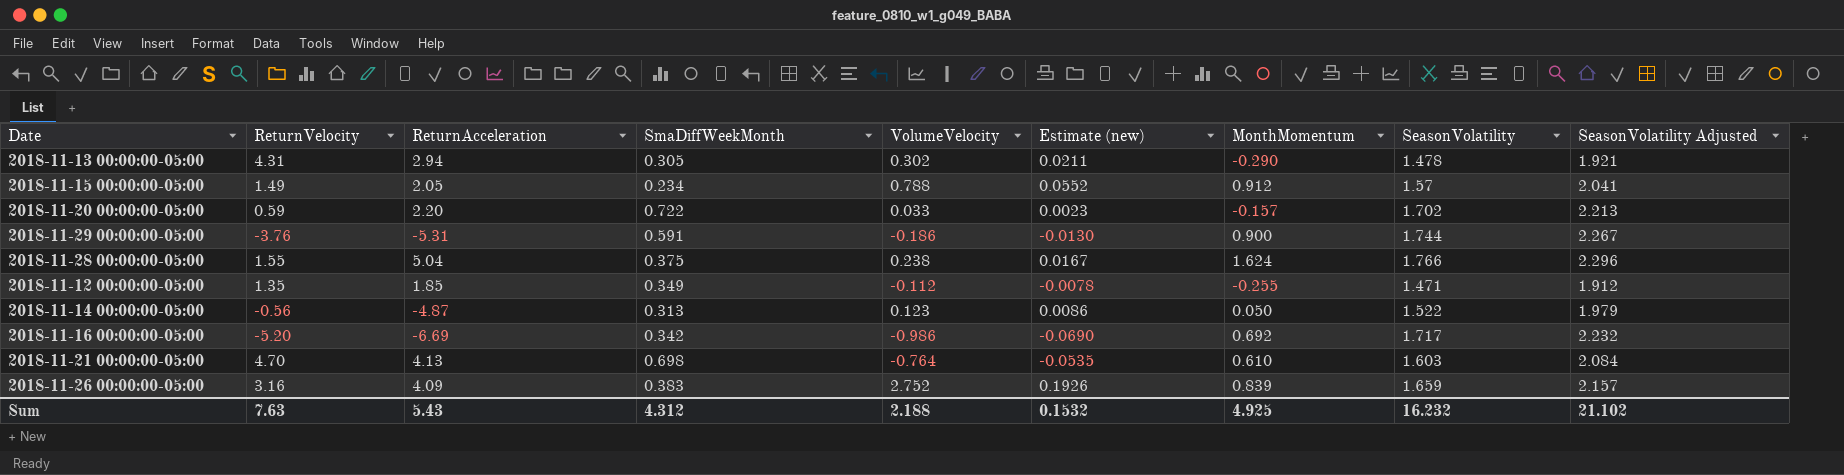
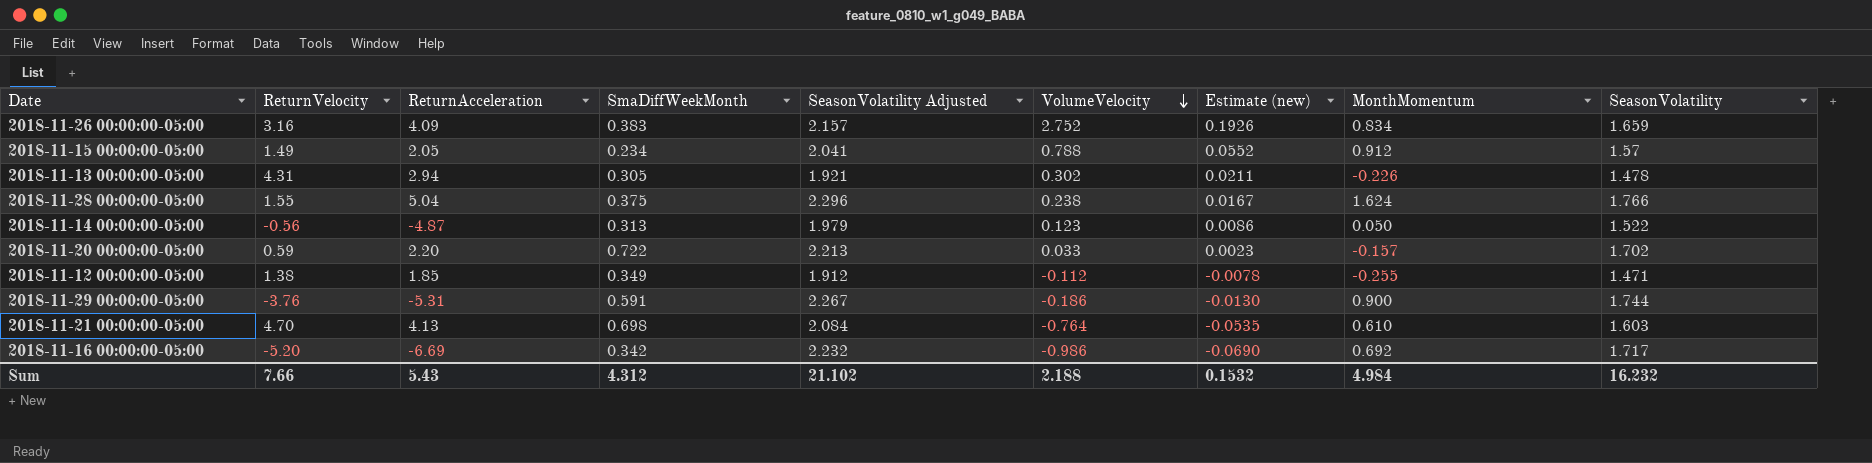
row order: none -> VolumeVelocity descending
column SeasonVolatility Adjusted | position: 9 -> 5
2018-11-26 00:00:00-05:00 | MonthMomentum: 0.839 -> 0.834
2018-11-13 00:00:00-05:00 | MonthMomentum: -0.290 -> -0.226
2018-11-12 00:00:00-05:00 | ReturnVelocity: 1.35 -> 1.38
Sum | ReturnVelocity: 7.63 -> 7.66
Sum | MonthMomentum: 4.925 -> 4.984

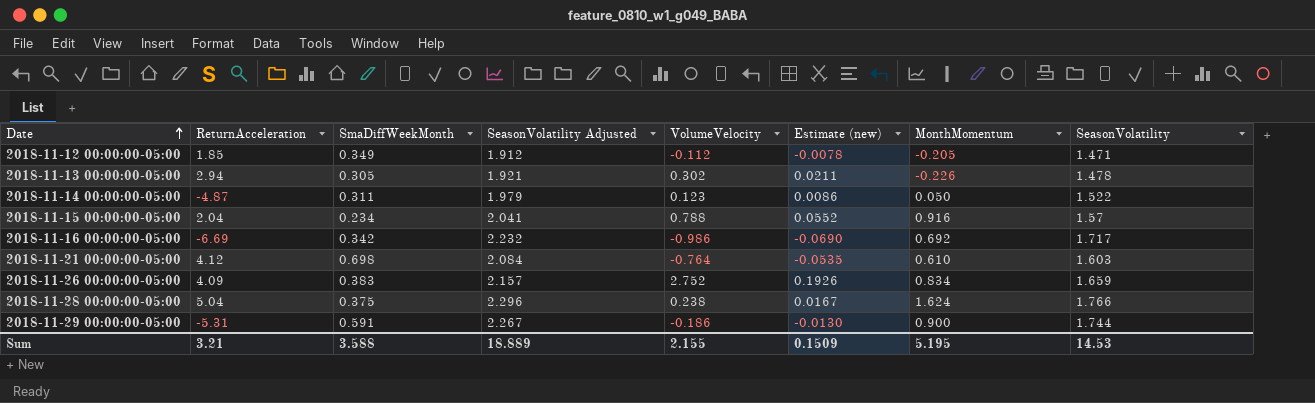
row order: VolumeVelocity descending -> Date ascending
column ReturnVelocity | position: 2 -> none
row 2018-11-20 00:00:00-05:00: 0.59 | 2.20 | 0.722 | 2.213 | 0.033 | 0.0023 | -0.157 | 1.702 -> none
2018-11-12 00:00:00-05:00 | MonthMomentum: -0.255 -> -0.205
2018-11-14 00:00:00-05:00 | SmaDiffWeekMonth: 0.313 -> 0.311
2018-11-15 00:00:00-05:00 | ReturnAcceleration: 2.05 -> 2.04
2018-11-15 00:00:00-05:00 | MonthMomentum: 0.912 -> 0.916
2018-11-21 00:00:00-05:00 | ReturnAcceleration: 4.13 -> 4.12
Sum | ReturnAcceleration: 5.43 -> 3.21
Sum | SmaDiffWeekMonth: 4.312 -> 3.588
Sum | SeasonVolatility Adjusted: 21.102 -> 18.889
Sum | VolumeVelocity: 2.188 -> 2.155
Sum | Estimate (new): 0.1532 -> 0.1509
Sum | MonthMomentum: 4.984 -> 5.195
Sum | SeasonVolatility: 16.232 -> 14.53

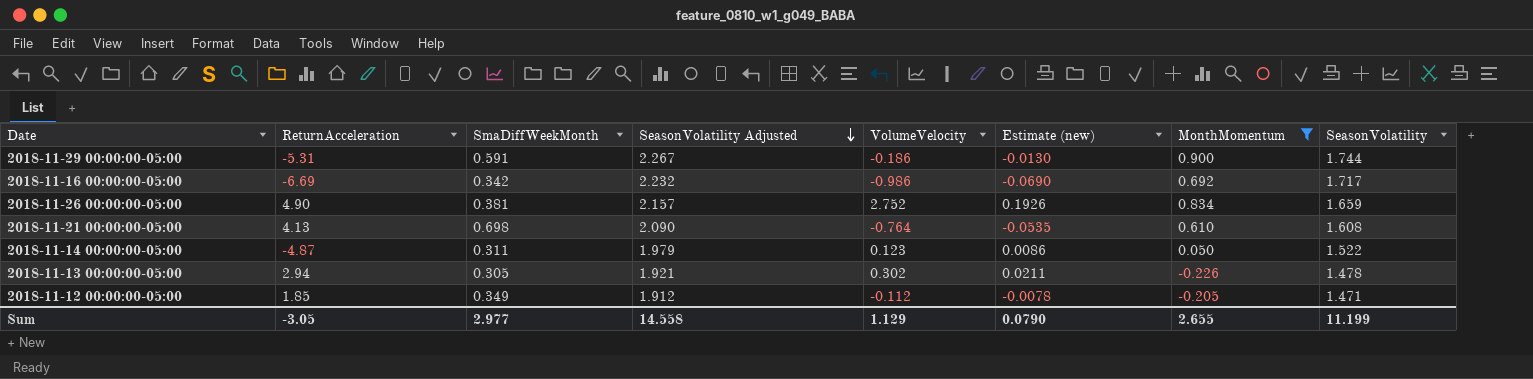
filter: none -> MonthMomentum <= 0.900
row order: Date ascending -> SeasonVolatility Adjusted descending
2018-11-26 00:00:00-05:00 | ReturnAcceleration: 4.09 -> 4.90
2018-11-26 00:00:00-05:00 | SmaDiffWeekMonth: 0.383 -> 0.381
2018-11-21 00:00:00-05:00 | ReturnAcceleration: 4.12 -> 4.13
2018-11-21 00:00:00-05:00 | SeasonVolatility Adjusted: 2.084 -> 2.090
2018-11-21 00:00:00-05:00 | SeasonVolatility: 1.603 -> 1.608
Sum | ReturnAcceleration: 3.21 -> -3.05
Sum | SmaDiffWeekMonth: 3.588 -> 2.977
Sum | SeasonVolatility Adjusted: 18.889 -> 14.558
Sum | VolumeVelocity: 2.155 -> 1.129
Sum | Estimate (new): 0.1509 -> 0.0790
Sum | MonthMomentum: 5.195 -> 2.655
Sum | SeasonVolatility: 14.53 -> 11.199

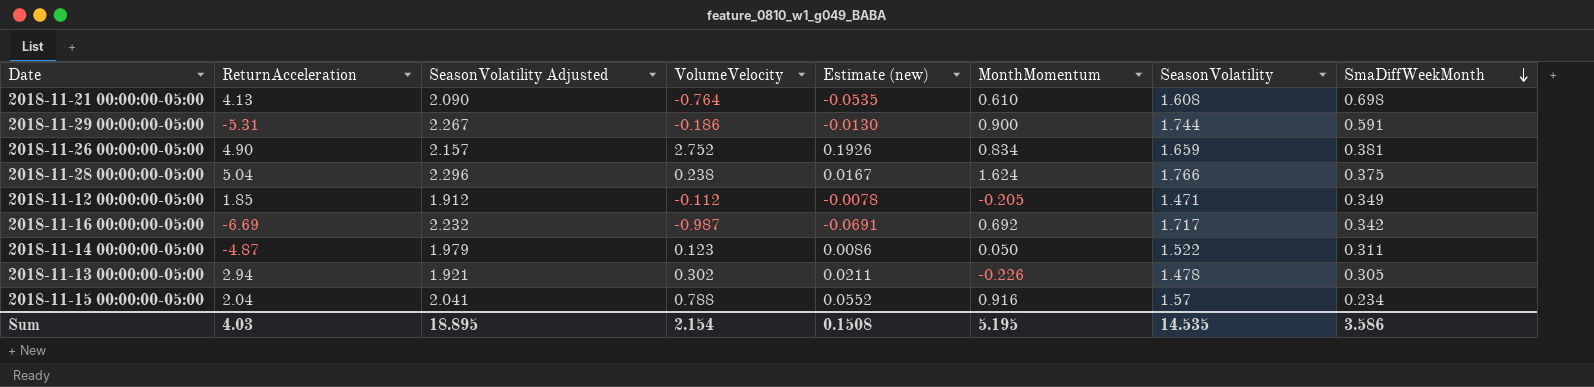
filter: MonthMomentum <= 0.900 -> none
row order: SeasonVolatility Adjusted descending -> SmaDiffWeekMonth descending
column SmaDiffWeekMonth | position: 3 -> 8
2018-11-16 00:00:00-05:00 | VolumeVelocity: -0.986 -> -0.987
2018-11-16 00:00:00-05:00 | Estimate (new): -0.0690 -> -0.0691
Sum | ReturnAcceleration: -3.05 -> 4.03
Sum | SeasonVolatility Adjusted: 14.558 -> 18.895
Sum | VolumeVelocity: 1.129 -> 2.154
Sum | Estimate (new): 0.0790 -> 0.1508
Sum | MonthMomentum: 2.655 -> 5.195
Sum | SeasonVolatility: 11.199 -> 14.535
Sum | SmaDiffWeekMonth: 2.977 -> 3.586

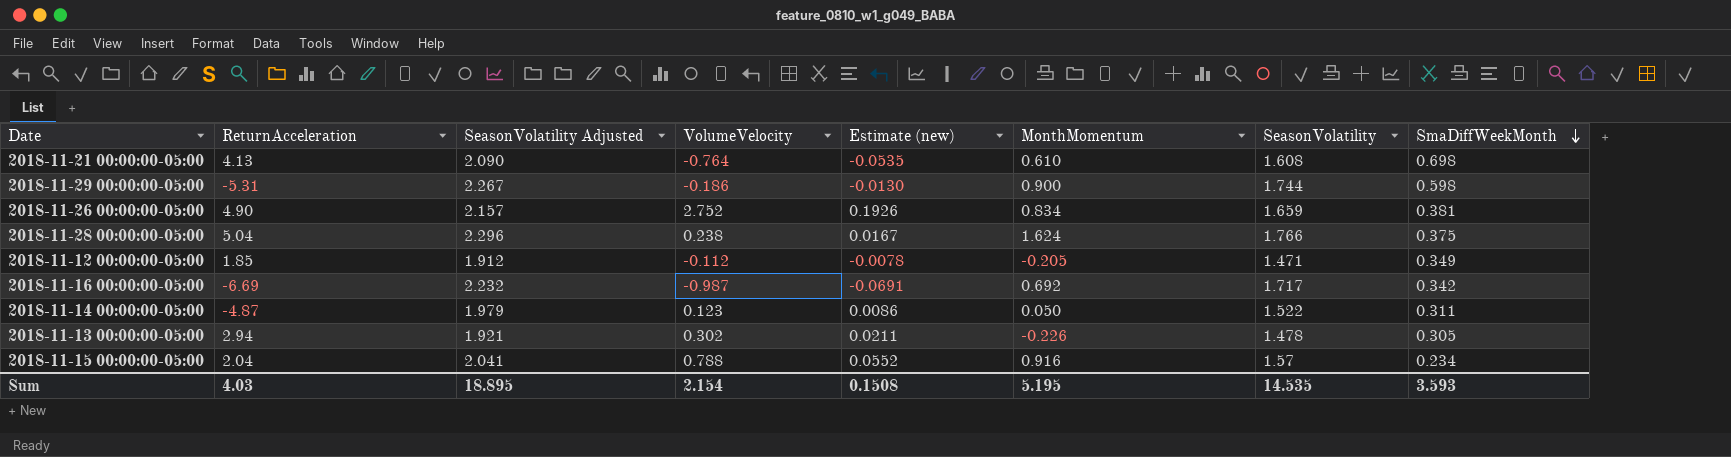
2018-11-29 00:00:00-05:00 | SmaDiffWeekMonth: 0.591 -> 0.598
Sum | SmaDiffWeekMonth: 3.586 -> 3.593

